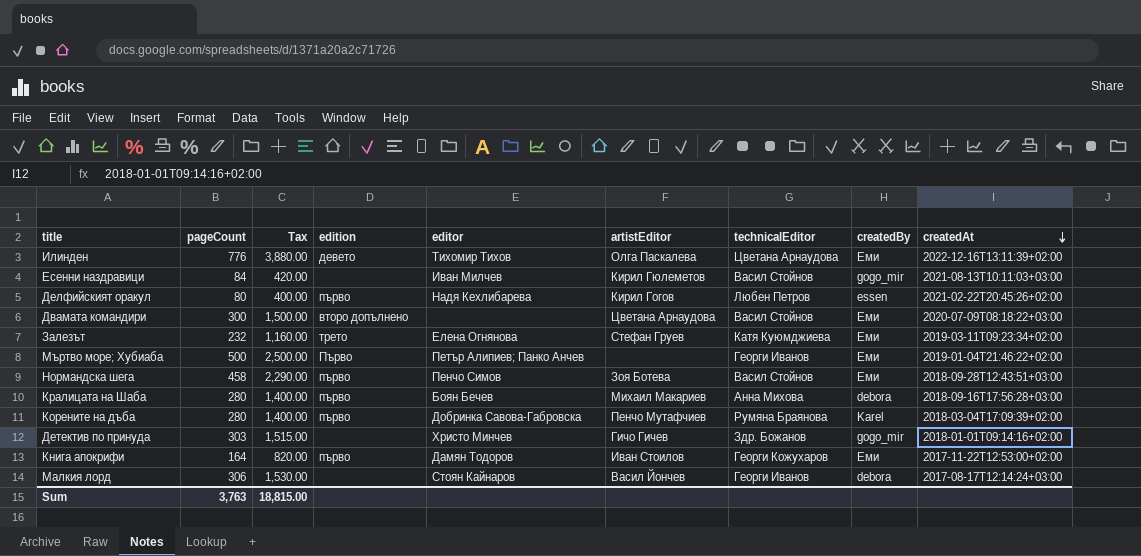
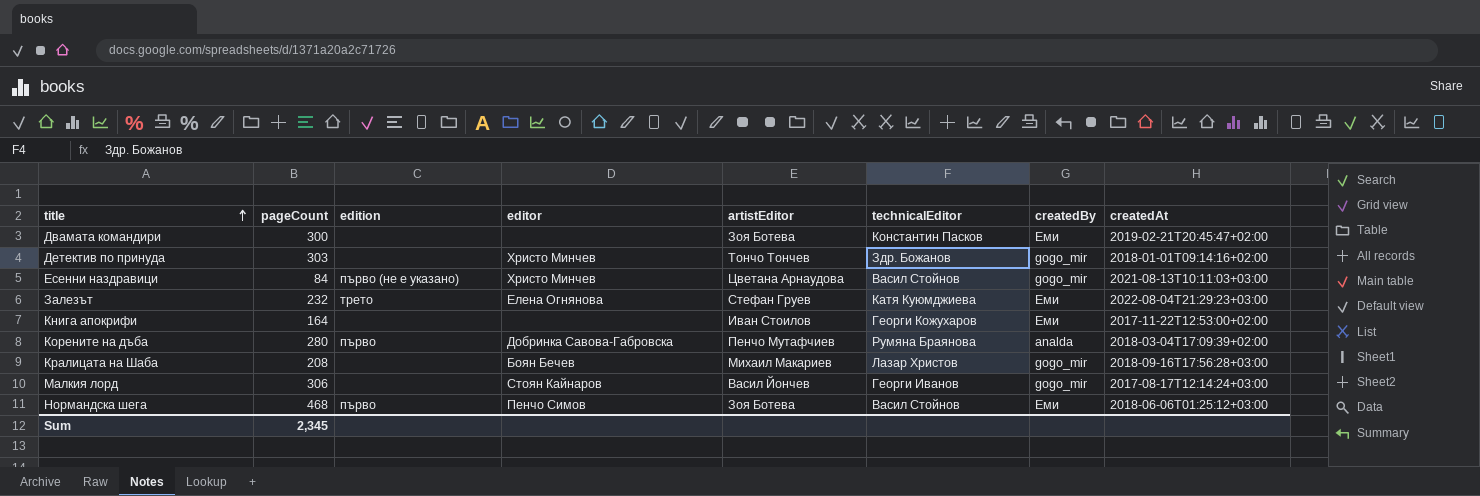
row order: createdAt descending -> title ascending
column Tax | formula: [pageCount] * 5 -> none
row Илинден: 776 | 3,880.00 | девето | Тихомир Тихов | Олга Паскалева | Цветана Арнаудова | Еми | 2022-12-16T13:11:39+02:00 -> none
row Делфийският оракул: 80 | 400.00 | първо | Надя Кехлибарева | Кирил Гогов | Любен Петров | essen | 2021-02-22T20:45:26+02:00 -> none
row Мъртво море; Хубиаба: 500 | 2,500.00 | Първо | Петър Алипиев; Панко Анчев | none | Георги Иванов | Еми | 2019-01-04T21:46:22+02:00 -> none
Двамата командири | edition: второ допълнено -> none
Двамата командири | artistEditor: Цветана Арнаудова -> Зоя Ботева
Двамата командири | technicalEditor: Васил Стойнов -> Константин Пасков
Двамата командири | createdAt: 2020-07-09T08:18:22+03:00 -> 2019-02-21T20:45:47+02:00
Детектив по принуда | artistEditor: Гичо Гичев -> Тончо Тончев
Есенни наздравици | edition: none -> първо (не е указано)
Есенни наздравици | editor: Иван Милчев -> Христо Минчев
Есенни наздравици | artistEditor: Кирил Гюлеметов -> Цветана Арнаудова
Залезът | createdAt: 2019-03-11T09:23:34+02:00 -> 2022-08-04T21:29:23+03:00
Книга апокрифи | edition: първо -> none
Книга апокрифи | editor: Дамян Тодоров -> none
Корените на дъба | createdBy: Karel -> analda
Кралицата на Шаба | pageCount: 280 -> 208
Кралицата на Шаба | edition: първо -> none
Кралицата на Шаба | technicalEditor: Анна Михова -> Лазар Христов
Кралицата на Шаба | createdBy: debora -> gogo_mir
Малкия лорд | createdBy: debora -> gogo_mir
Нормандска шега | pageCount: 458 -> 468
Нормандска шега | createdAt: 2018-09-28T12:43:51+03:00 -> 2018-06-06T01:25:12+03:00
Sum | pageCount: 3,763 -> 2,345

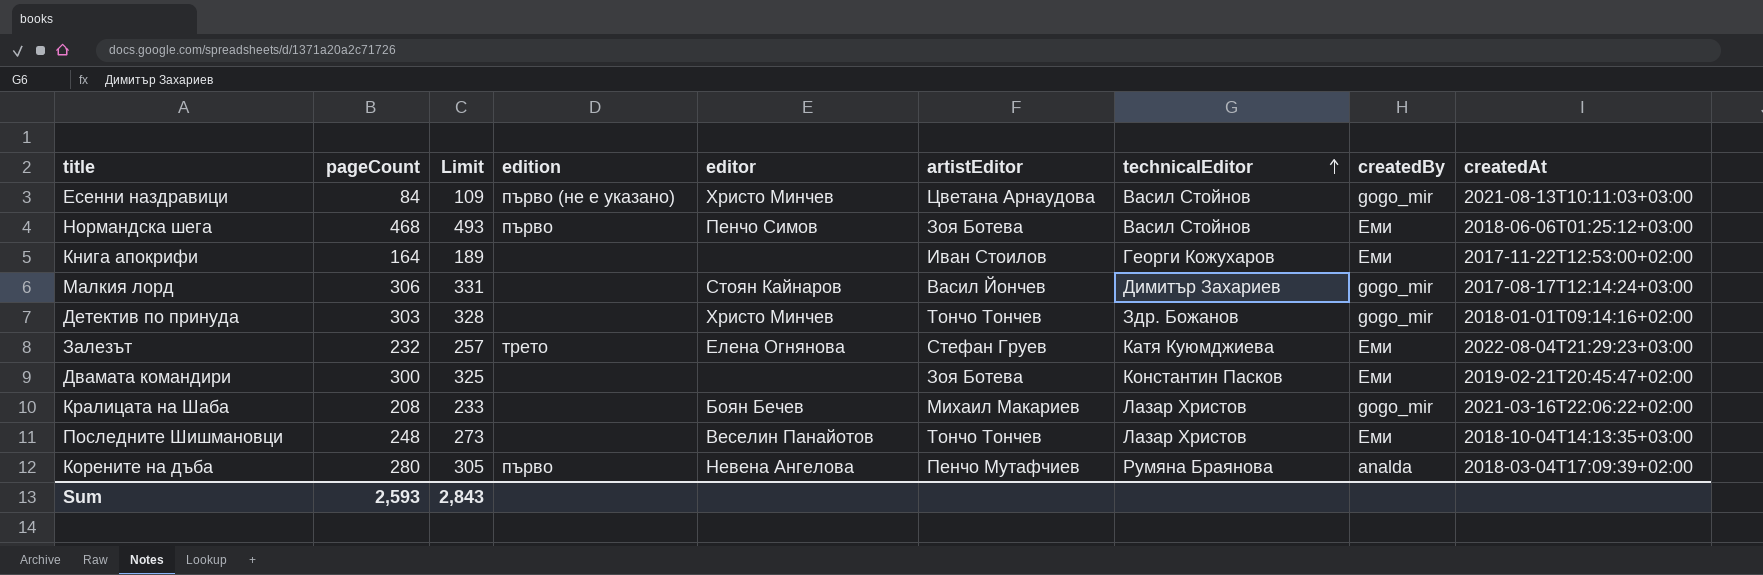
row order: title ascending -> technicalEditor ascending
column Limit | formula: none -> [pageCount] + 25
Малкия лорд | technicalEditor: Георги Иванов -> Димитър Захариев
Кралицата на Шаба | createdAt: 2018-09-16T17:56:28+03:00 -> 2021-03-16T22:06:22+02:00
row Последните Шишмановци: none -> 248 | 273 | none | Веселин Панайотов | Тончо Тончев | Лазар Христов | Еми | 2018-10-04T14:13:35+03:00
Корените на дъба | editor: Добринка Савова-Габровска -> Невена Ангелова
Sum | pageCount: 2,345 -> 2,593

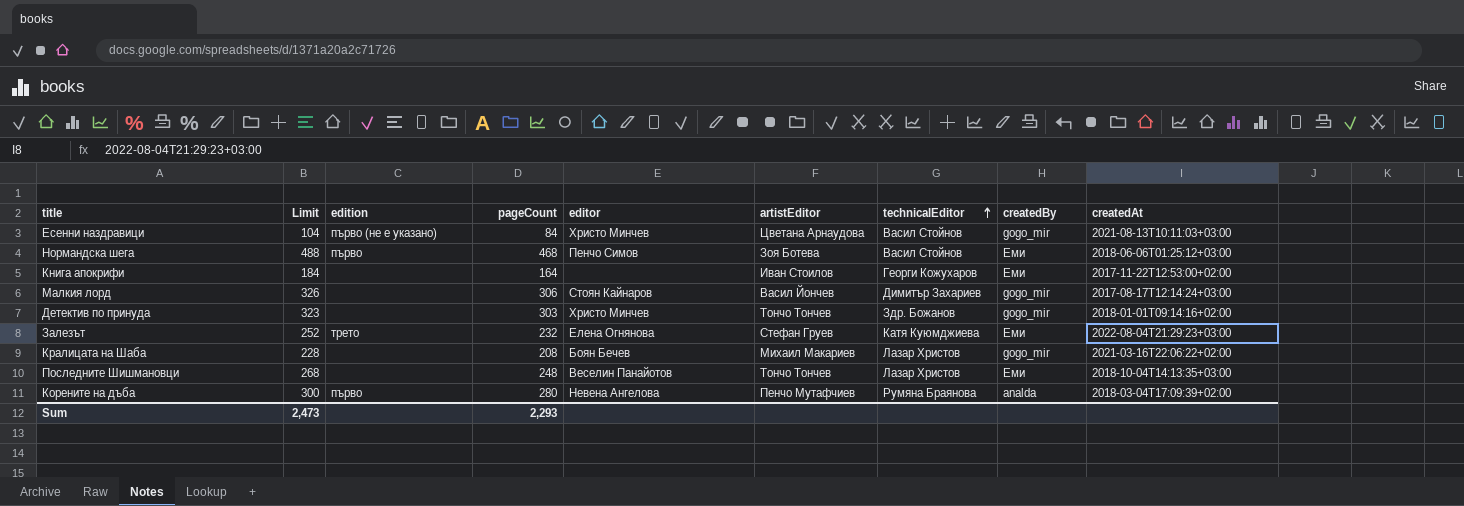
column Limit | formula: [pageCount] + 25 -> [pageCount] + 20
column pageCount | position: 2 -> 4
row Двамата командири: 300 | 325 | none | none | Зоя Ботева | Константин Пасков | Еми | 2019-02-21T20:45:47+02:00 -> none
Sum | Limit: 2,843 -> 2,473
Sum | pageCount: 2,593 -> 2,293

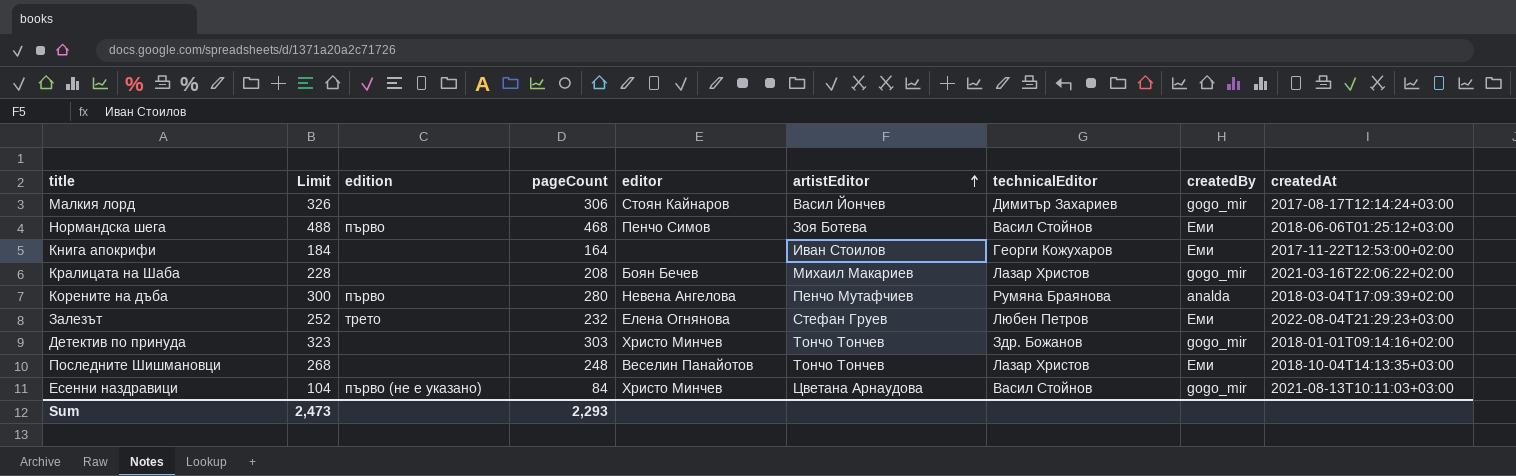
row order: technicalEditor ascending -> artistEditor ascending
Залезът | technicalEditor: Катя Куюмджиева -> Любен Петров

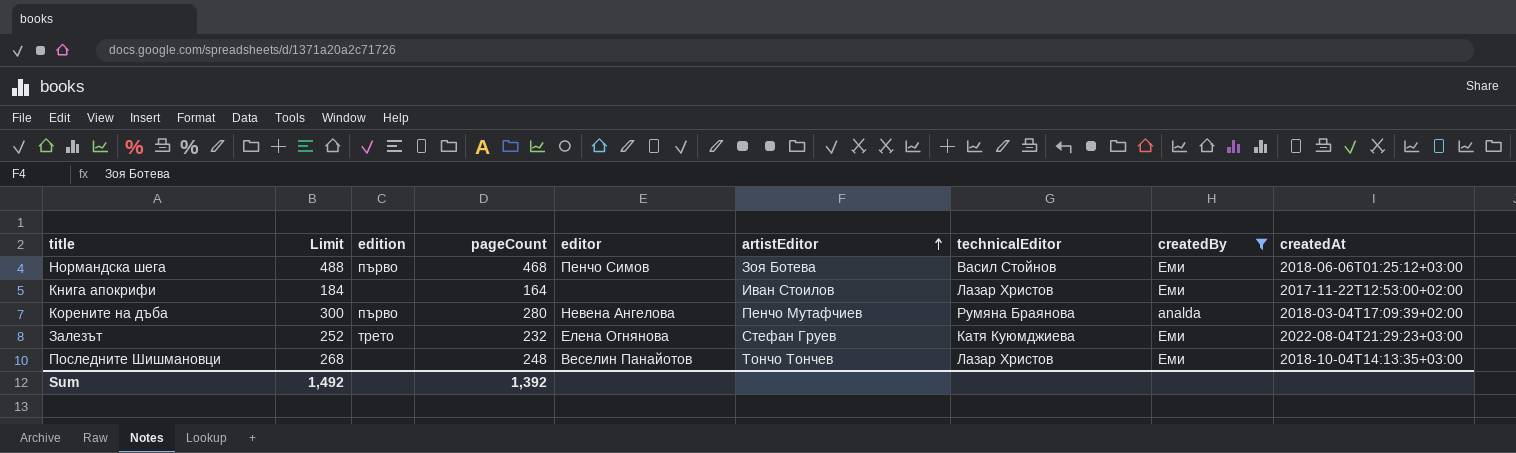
filter: none -> createdBy != gogo_mir
Книга апокрифи | technicalEditor: Георги Кожухаров -> Лазар Христов
Залезът | technicalEditor: Любен Петров -> Катя Куюмджиева
Sum | Limit: 2,473 -> 1,492
Sum | pageCount: 2,293 -> 1,392

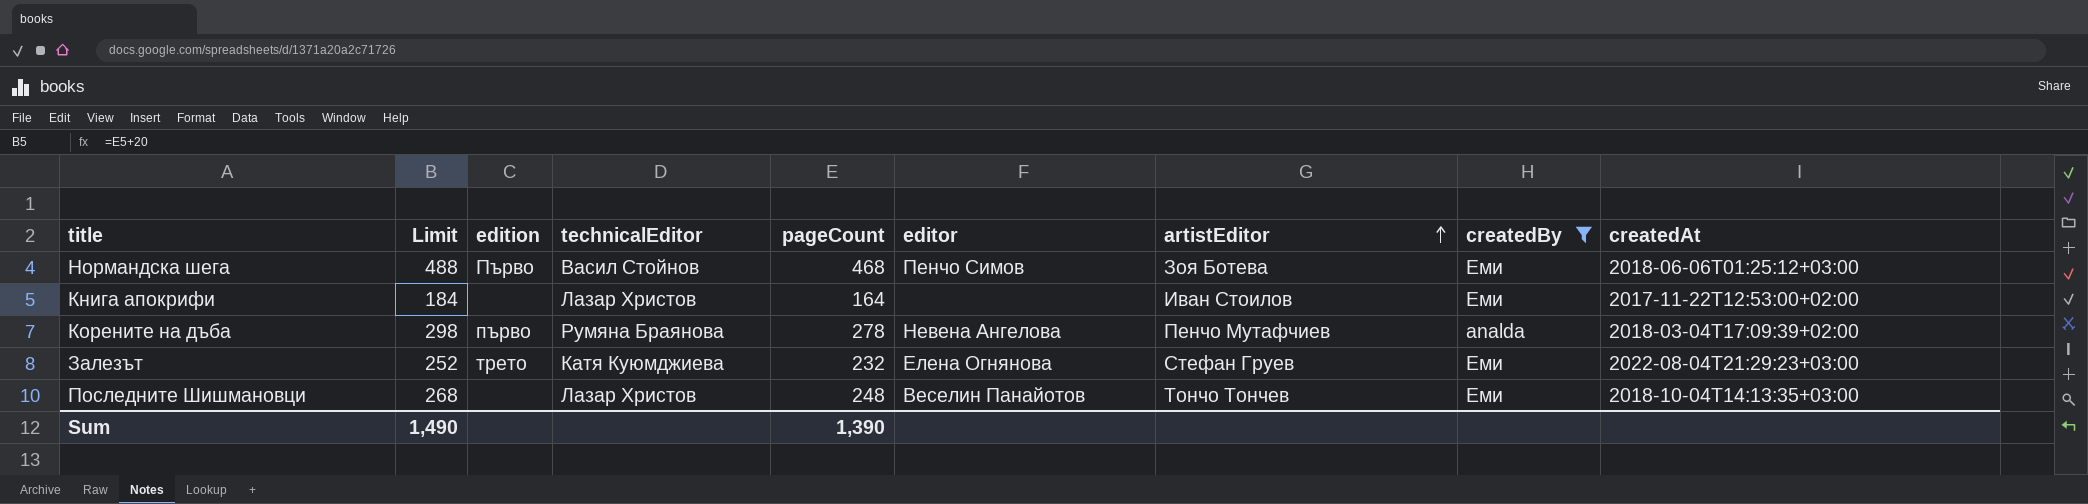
column technicalEditor | position: 7 -> 4
Нормандска шега | edition: първо -> Първо
Корените на дъба | Limit: 300 -> 298
Корените на дъба | pageCount: 280 -> 278
Sum | Limit: 1,492 -> 1,490
Sum | pageCount: 1,392 -> 1,390

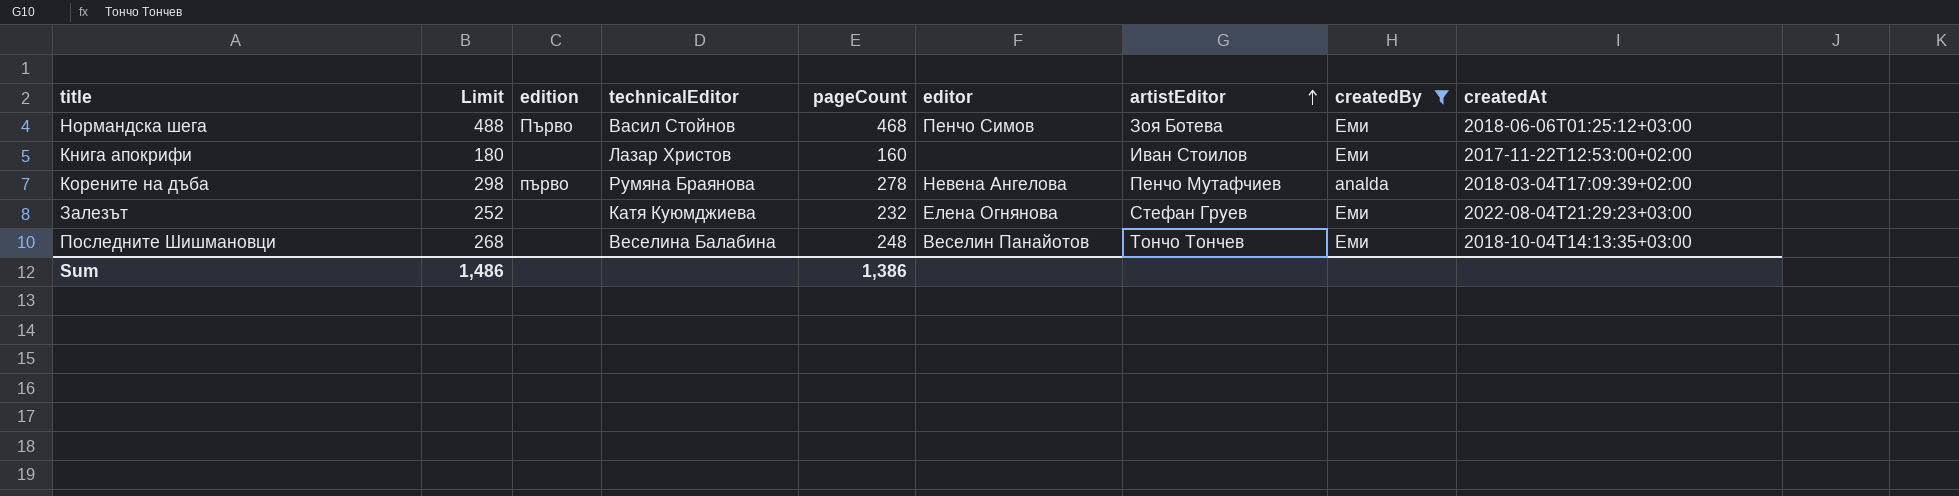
Книга апокрифи | Limit: 184 -> 180
Книга апокрифи | pageCount: 164 -> 160
Залезът | edition: трето -> none
Последните Шишмановци | technicalEditor: Лазар Христов -> Веселина Балабина
Sum | Limit: 1,490 -> 1,486
Sum | pageCount: 1,390 -> 1,386

